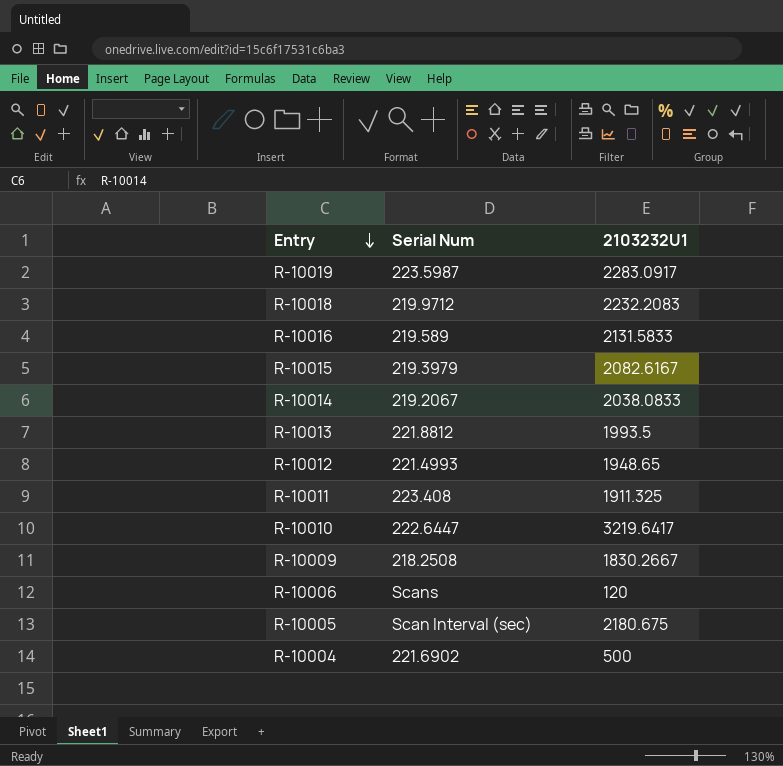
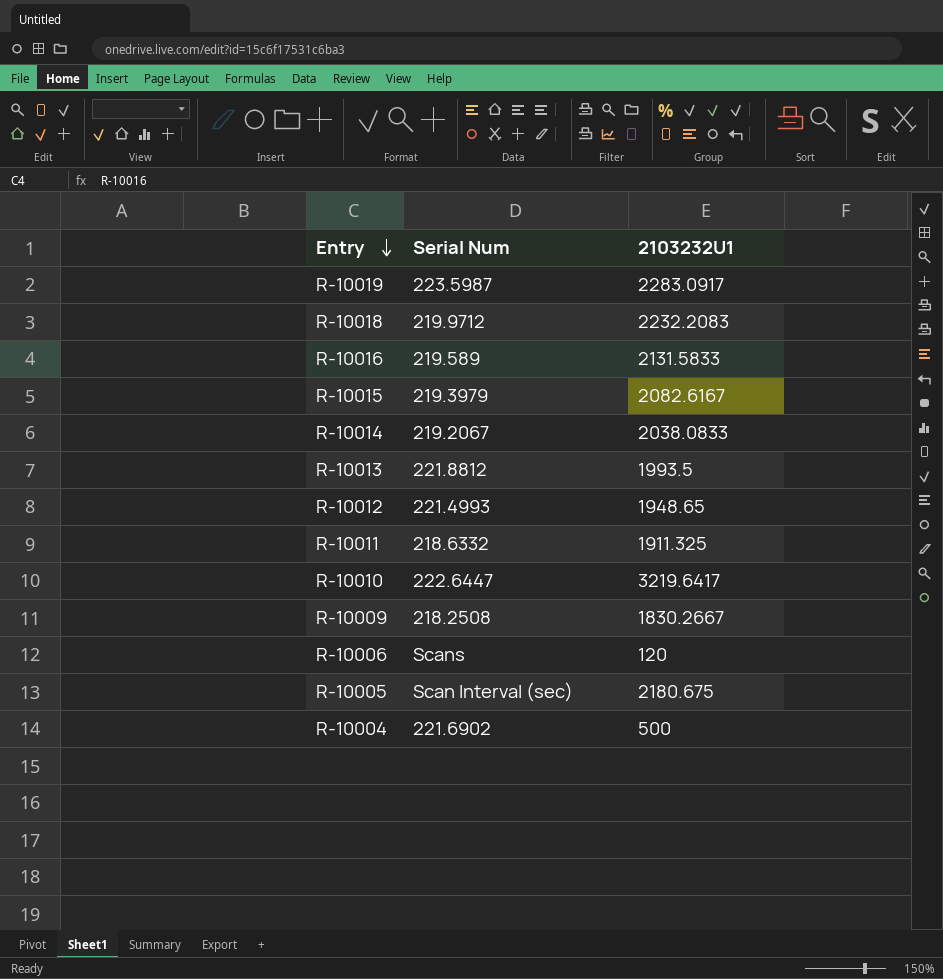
R-10011 | Serial Num: 223.408 -> 218.6332

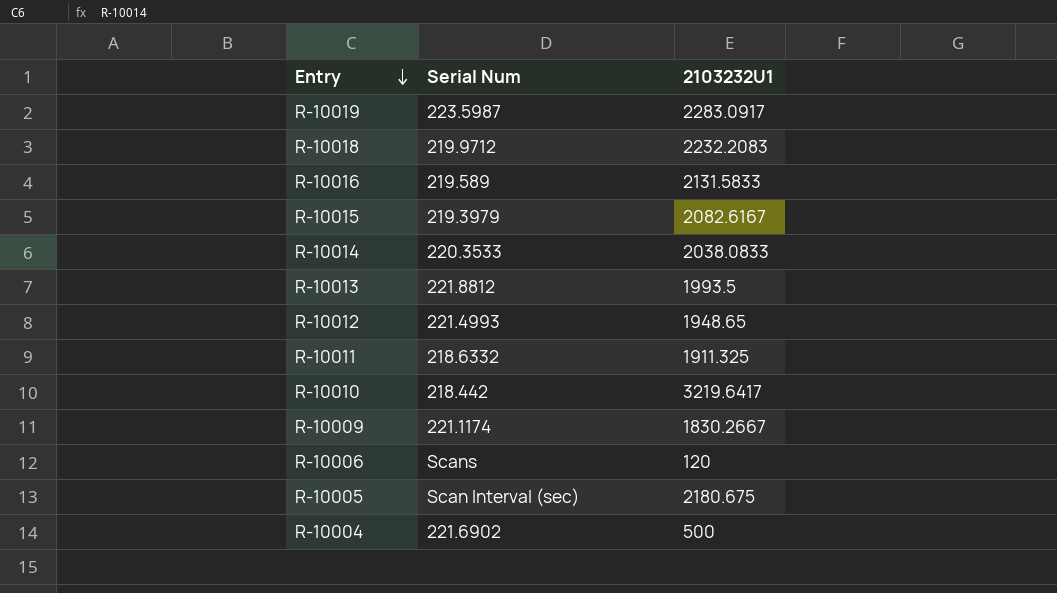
R-10014 | Serial Num: 219.2067 -> 220.3533
R-10010 | Serial Num: 222.6447 -> 218.442
R-10009 | Serial Num: 218.2508 -> 221.1174

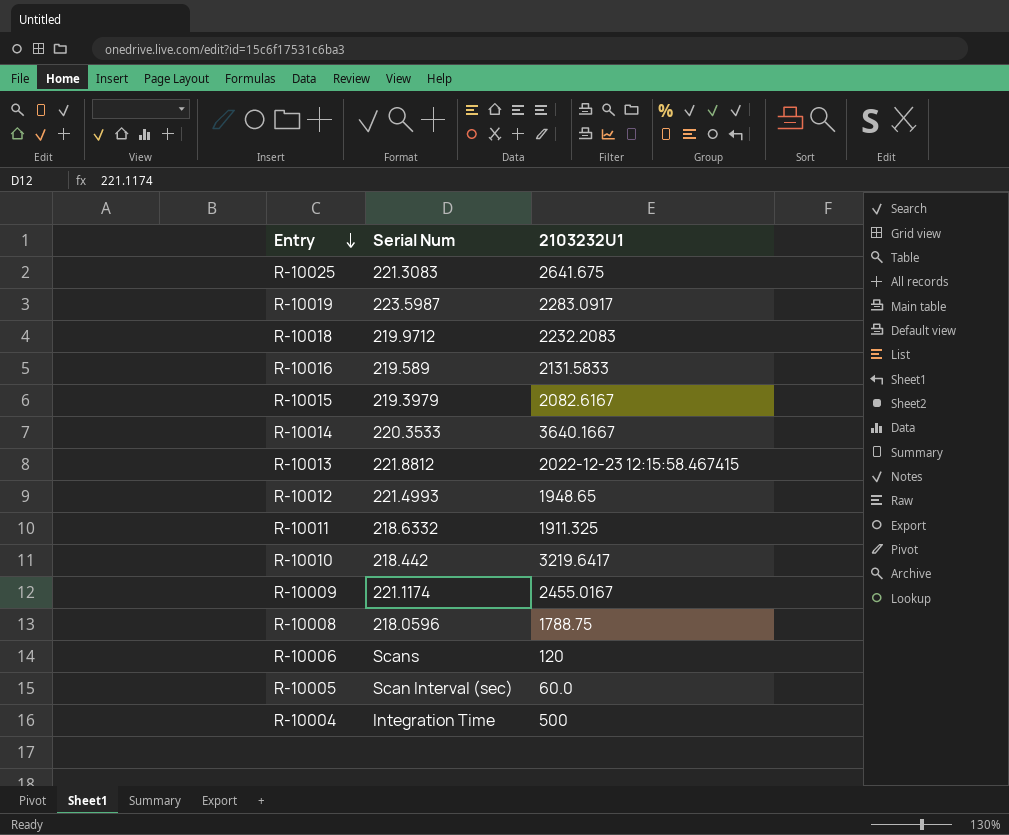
row R-10025: none -> 221.3083 | 2641.675
R-10014 | 2103232U1: 2038.0833 -> 3640.1667
R-10013 | 2103232U1: 1993.5 -> 2022-12-23 12:15:58.467415
R-10009 | 2103232U1: 1830.2667 -> 2455.0167
row R-10008: none -> 218.0596 | 1788.75
R-10005 | 2103232U1: 2180.675 -> 60.0
R-10004 | Serial Num: 221.6902 -> Integration Time

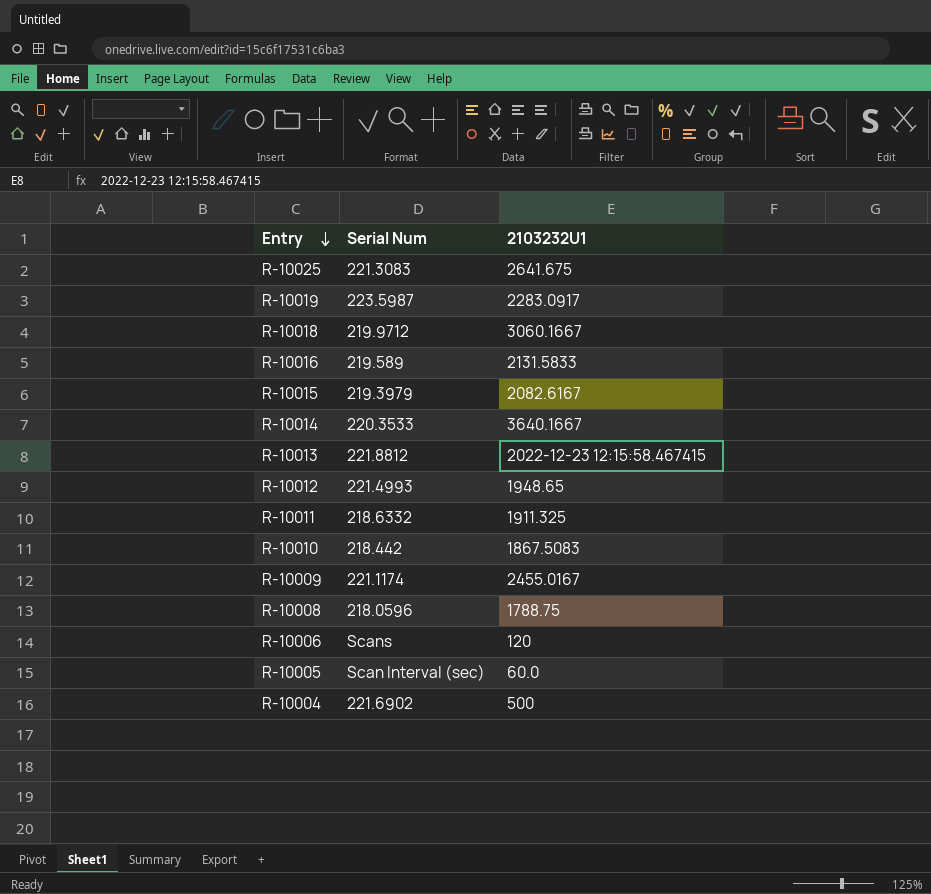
R-10018 | 2103232U1: 2232.2083 -> 3060.1667
R-10010 | 2103232U1: 3219.6417 -> 1867.5083
R-10004 | Serial Num: Integration Time -> 221.6902

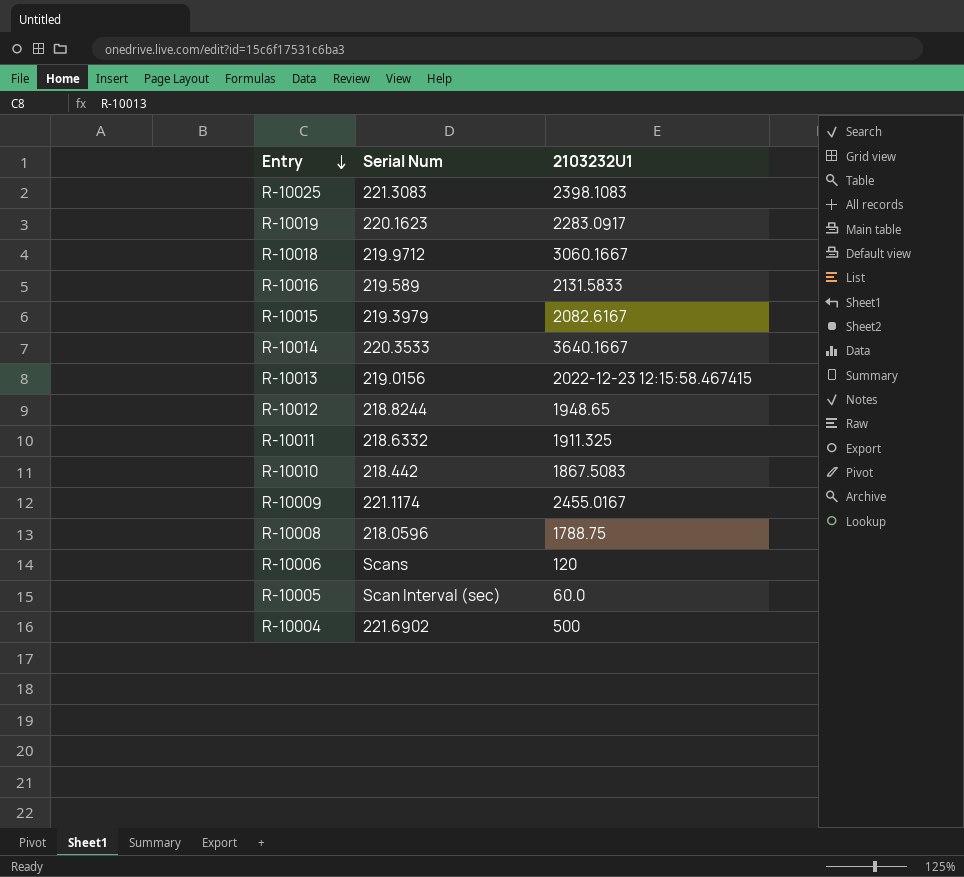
R-10025 | 2103232U1: 2641.675 -> 2398.1083
R-10019 | Serial Num: 223.5987 -> 220.1623
R-10013 | Serial Num: 221.8812 -> 219.0156
R-10012 | Serial Num: 221.4993 -> 218.8244

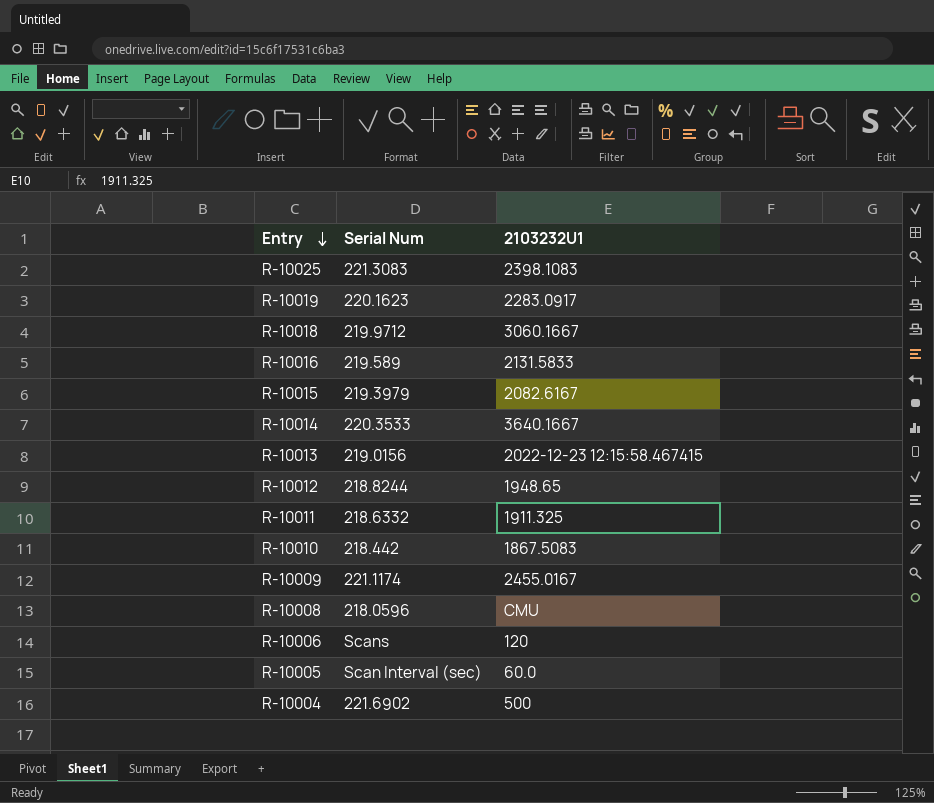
R-10008 | 2103232U1: 1788.75 -> CMU

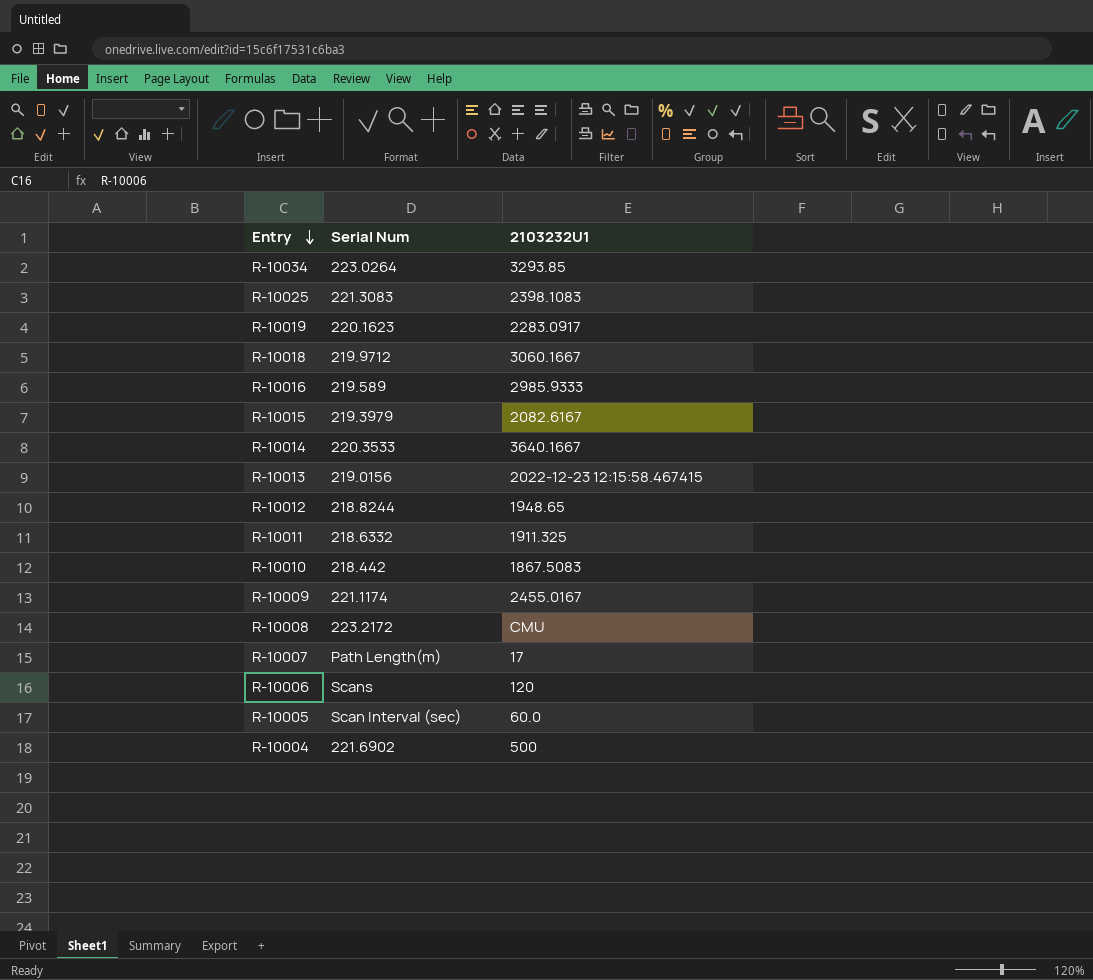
row R-10034: none -> 223.0264 | 3293.85
R-10016 | 2103232U1: 2131.5833 -> 2985.9333
R-10008 | Serial Num: 218.0596 -> 223.2172
row R-10007: none -> Path Length(m) | 17

